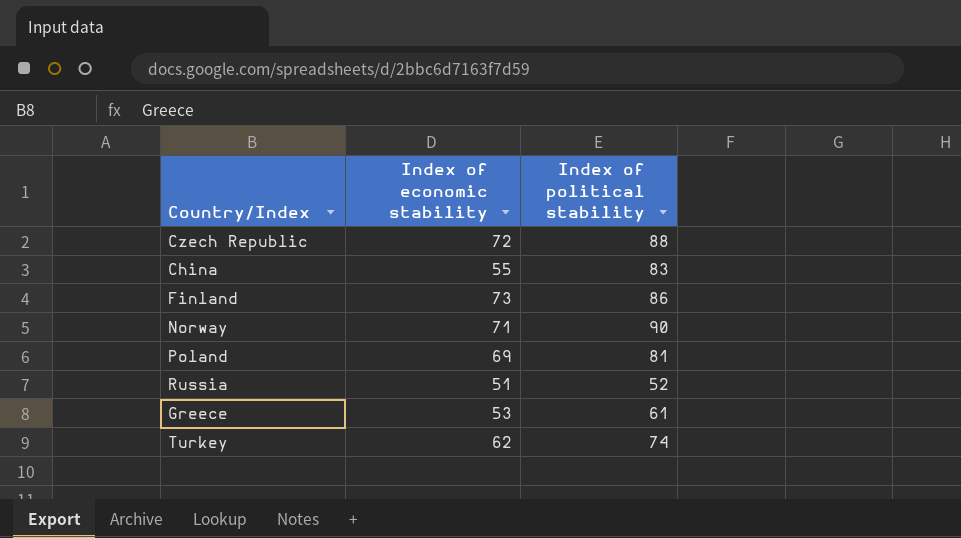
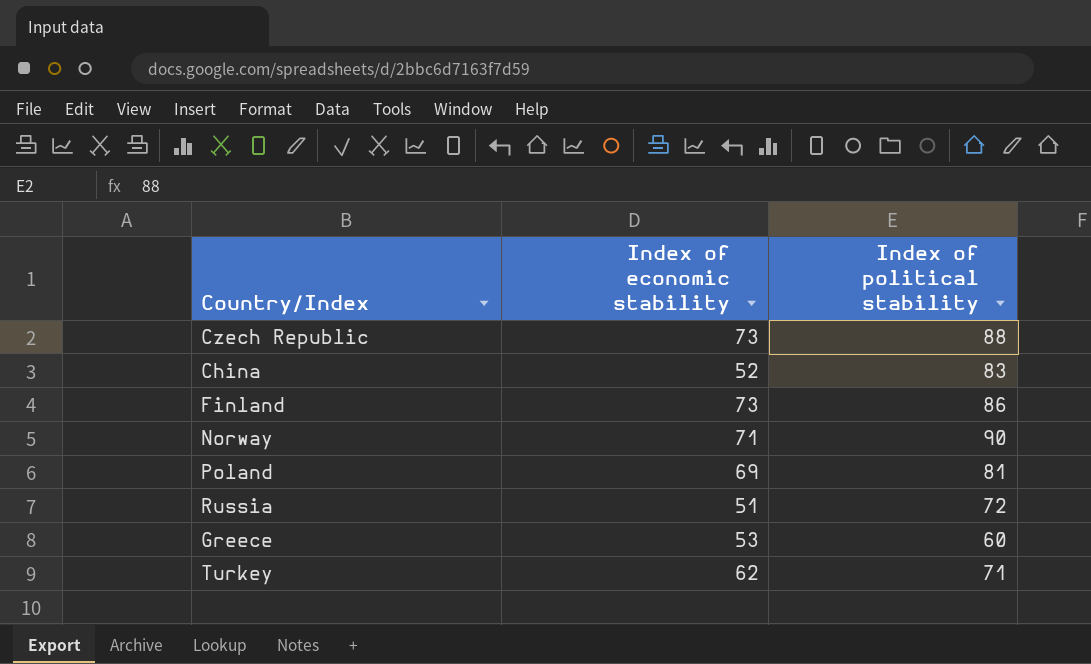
Czech Republic | Index of economic stability: 72 -> 73
China | Index of economic stability: 55 -> 52
Russia | Index of political stability: 52 -> 72
Greece | Index of political stability: 61 -> 60
Turkey | Index of political stability: 74 -> 71

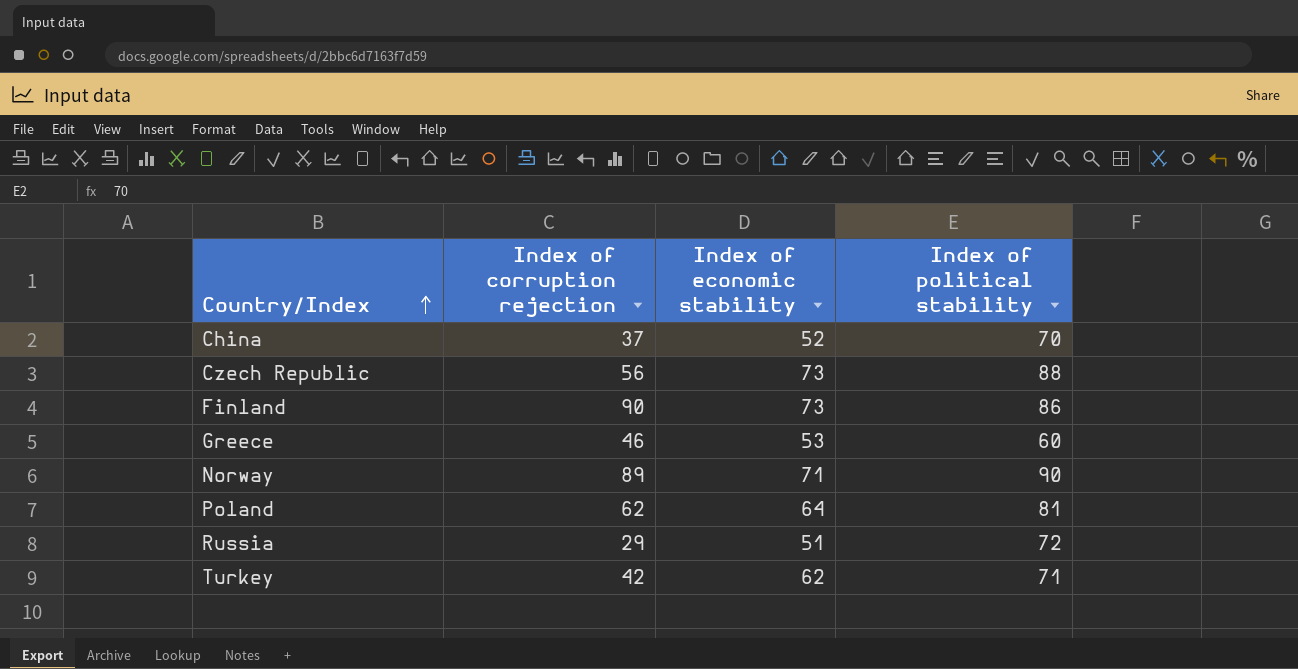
row order: none -> Country/Index ascending
column Index of corruption rejection | position: none -> 2
China | Index of political stability: 83 -> 70
Poland | Index of economic stability: 69 -> 64

